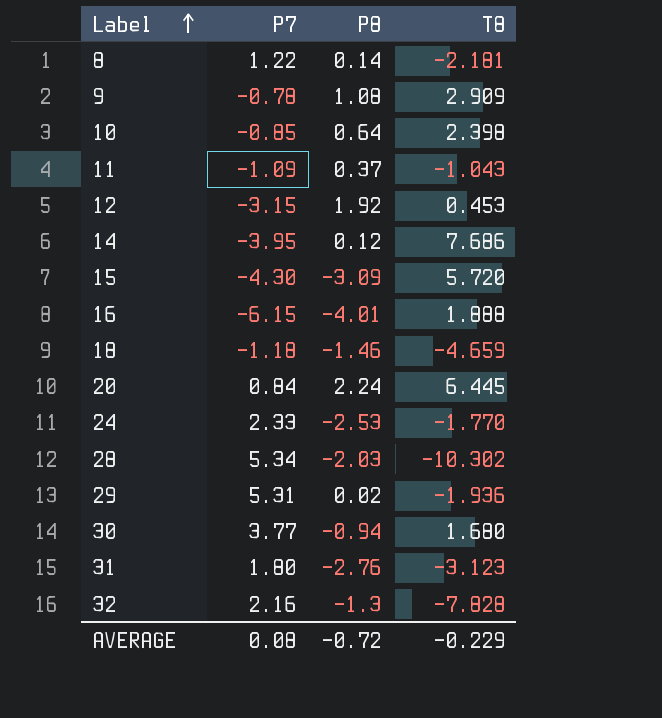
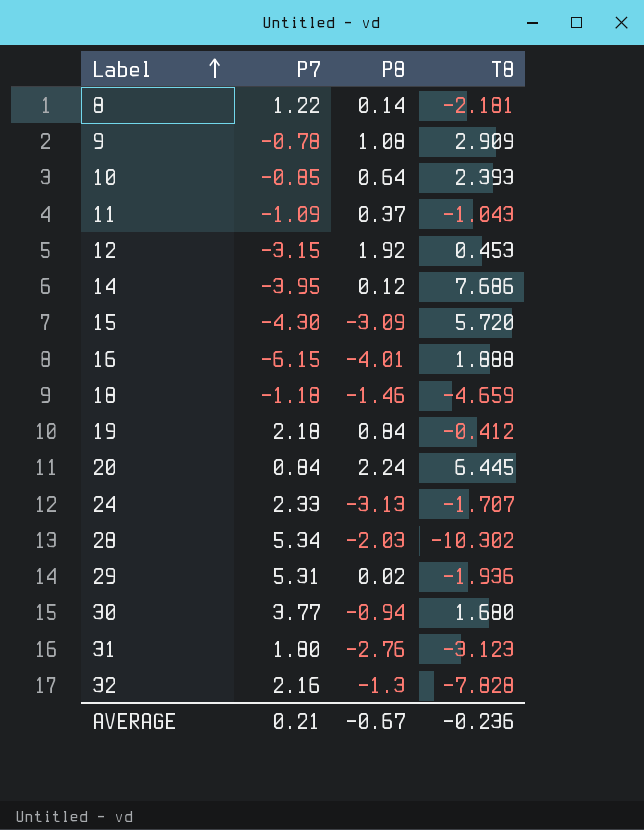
10 | T8: 2.398 -> 2.393
row 19: none -> 2.18 | 0.84 | -0.412
24 | P8: -2.53 -> -3.13
24 | T8: -1.770 -> -1.707
AVERAGE | P7: 0.08 -> 0.21
AVERAGE | P8: -0.72 -> -0.67
AVERAGE | T8: -0.229 -> -0.236

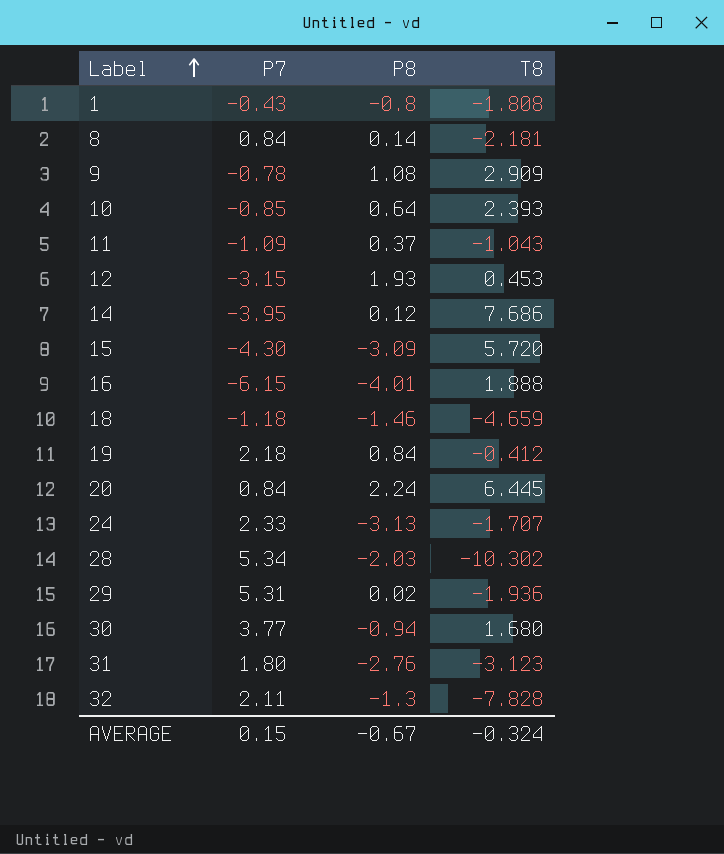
row 1: none -> -0.43 | -0.8 | -1.808
8 | P7: 1.22 -> 0.84
12 | P8: 1.92 -> 1.93
32 | P7: 2.16 -> 2.11
AVERAGE | P7: 0.21 -> 0.15
AVERAGE | T8: -0.236 -> -0.324

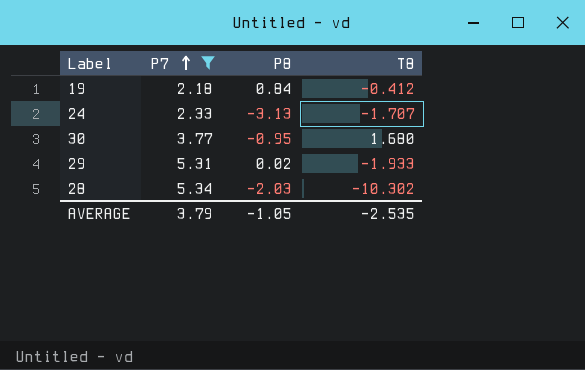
filter: none -> P7 >= 2.18
row order: Label ascending -> P7 ascending
30 | P8: -0.94 -> -0.95
29 | T8: -1.936 -> -1.933
AVERAGE | P7: 0.15 -> 3.79
AVERAGE | P8: -0.67 -> -1.05
AVERAGE | T8: -0.324 -> -2.535

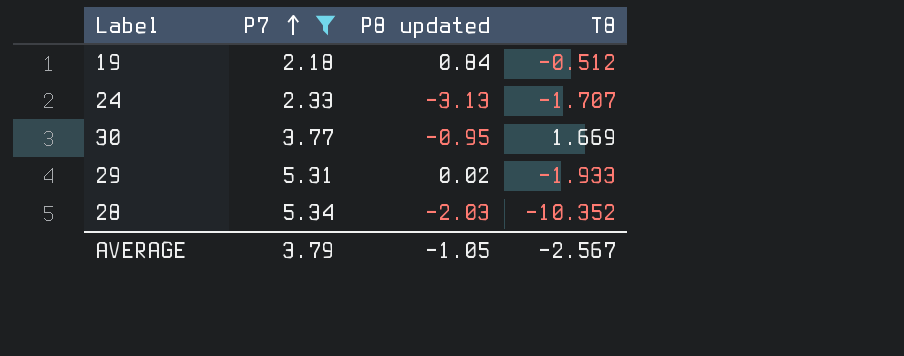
column name: P8 -> P8 updated
19 | T8: -0.412 -> -0.512
30 | T8: 1.680 -> 1.669
28 | T8: -10.302 -> -10.352
AVERAGE | T8: -2.535 -> -2.567

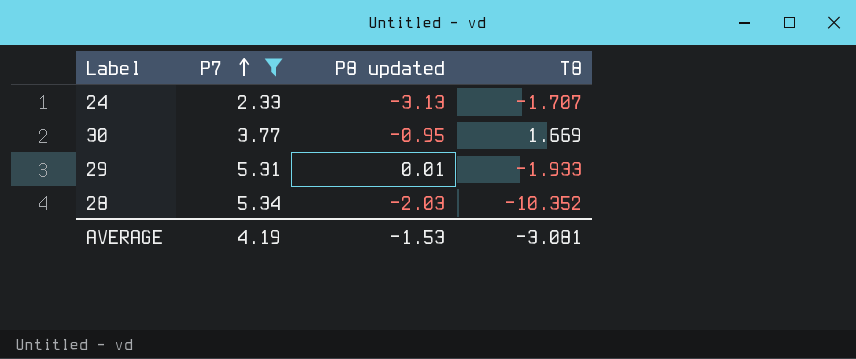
row 19: 2.18 | 0.84 | -0.512 -> none
29 | P8 updated: 0.02 -> 0.01
AVERAGE | P7: 3.79 -> 4.19
AVERAGE | P8 updated: -1.05 -> -1.53
AVERAGE | T8: -2.567 -> -3.081

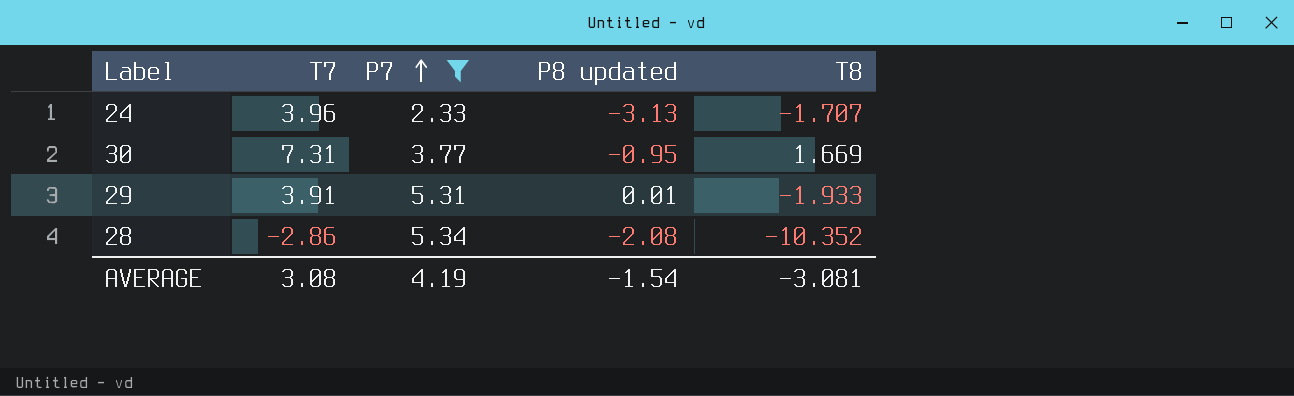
column T7 | position: none -> 2
28 | P8 updated: -2.03 -> -2.08
AVERAGE | P8 updated: -1.53 -> -1.54

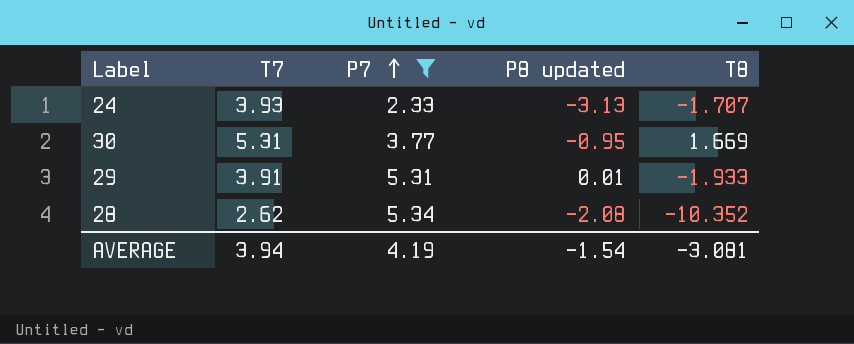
24 | T7: 3.96 -> 3.93
30 | T7: 7.31 -> 5.31
28 | T7: -2.86 -> 2.62
AVERAGE | T7: 3.08 -> 3.94

